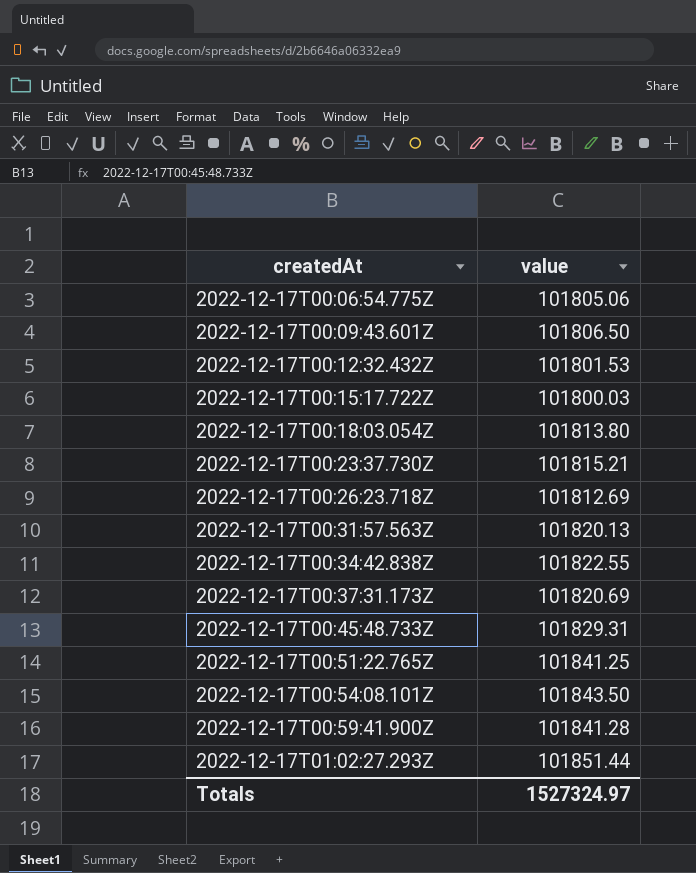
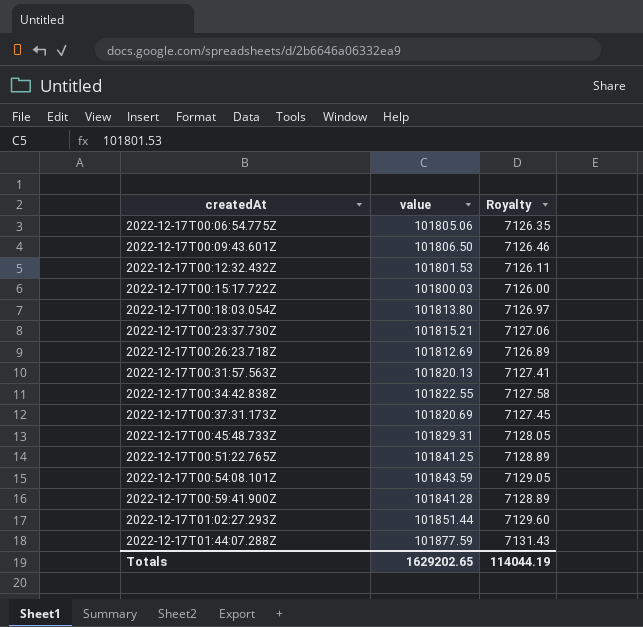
column Royalty | formula: none -> [value] * 0.07
2022-12-17T00:54:08.101Z | value: 101843.50 -> 101843.59
row 2022-12-17T01:44:07.288Z: none -> 101877.59 | 7131.43
Totals | value: 1527324.97 -> 1629202.65

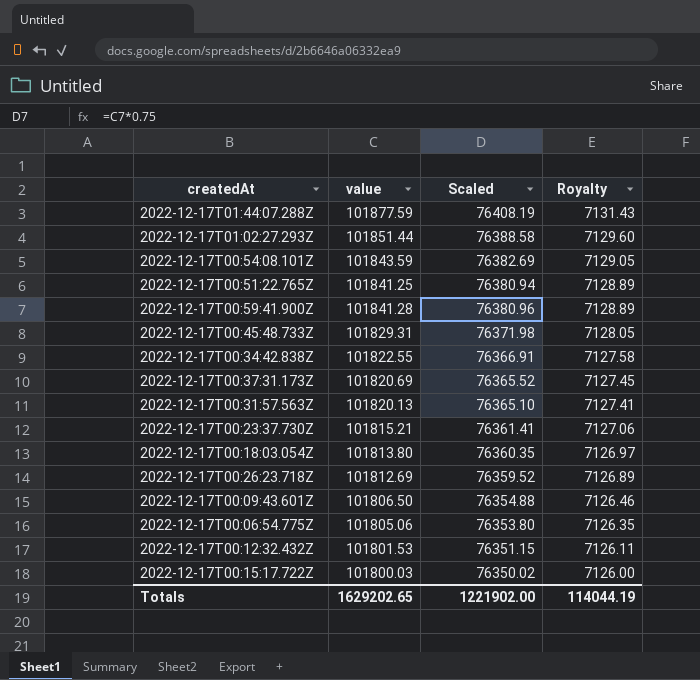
row order: createdAt ascending -> Royalty descending
column Scaled | formula: none -> [value] * 0.75

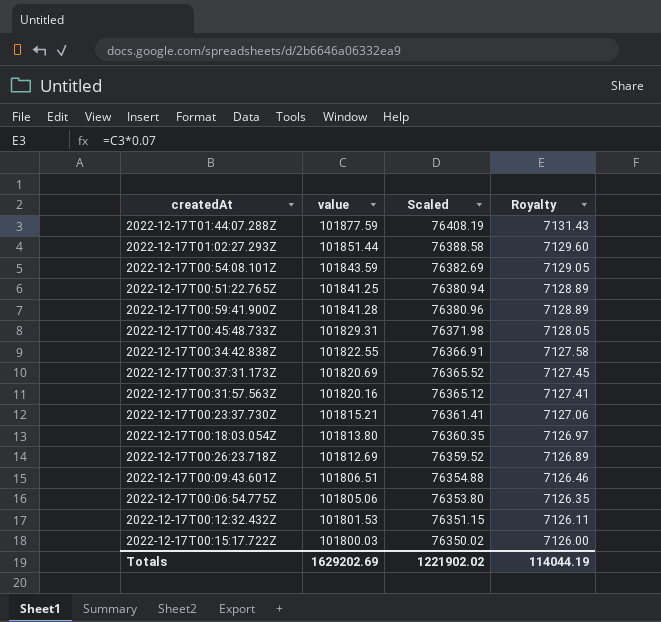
2022-12-17T00:31:57.563Z | value: 101820.13 -> 101820.16
2022-12-17T00:31:57.563Z | Scaled: 76365.10 -> 76365.12
2022-12-17T00:09:43.601Z | value: 101806.50 -> 101806.51
Totals | value: 1629202.65 -> 1629202.69
Totals | Scaled: 1221902.00 -> 1221902.02

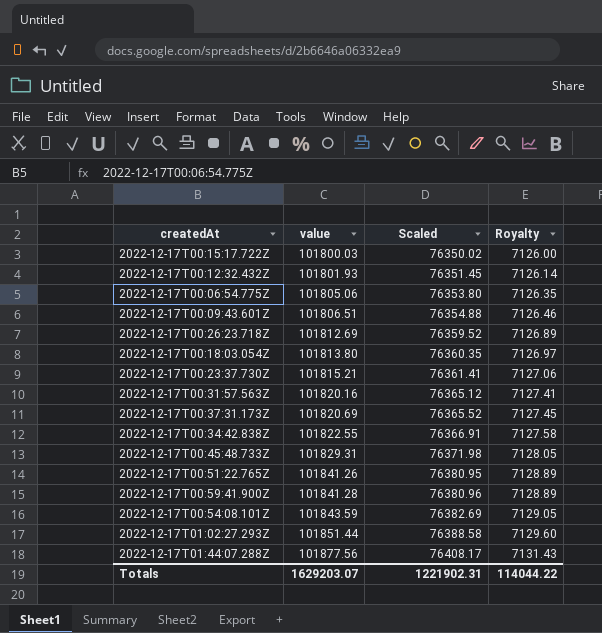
row order: Royalty descending -> value ascending
2022-12-17T00:12:32.432Z | value: 101801.53 -> 101801.93
2022-12-17T00:12:32.432Z | Scaled: 76351.15 -> 76351.45
2022-12-17T00:12:32.432Z | Royalty: 7126.11 -> 7126.14
2022-12-17T00:51:22.765Z | value: 101841.25 -> 101841.26
2022-12-17T00:51:22.765Z | Scaled: 76380.94 -> 76380.95
2022-12-17T01:44:07.288Z | value: 101877.59 -> 101877.56
2022-12-17T01:44:07.288Z | Scaled: 76408.19 -> 76408.17
Totals | value: 1629202.69 -> 1629203.07
Totals | Scaled: 1221902.02 -> 1221902.31
Totals | Royalty: 114044.19 -> 114044.22

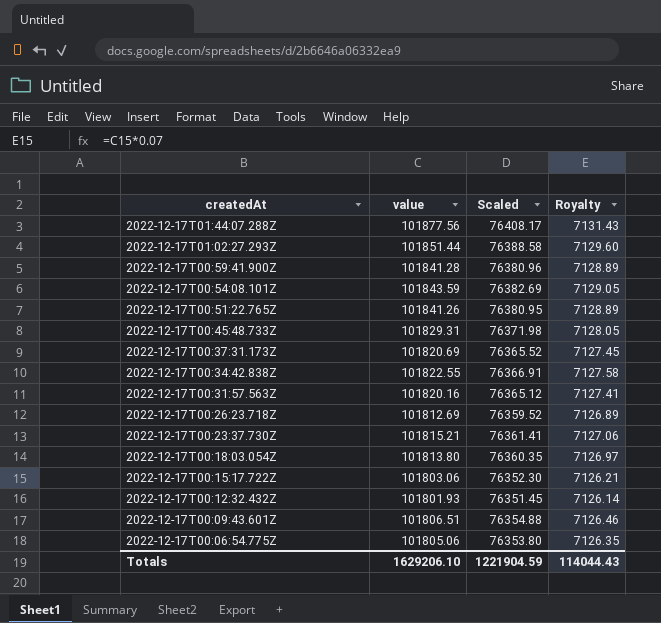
row order: value ascending -> createdAt descending
2022-12-17T00:15:17.722Z | value: 101800.03 -> 101803.06
2022-12-17T00:15:17.722Z | Scaled: 76350.02 -> 76352.30
2022-12-17T00:15:17.722Z | Royalty: 7126.00 -> 7126.21
Totals | value: 1629203.07 -> 1629206.10
Totals | Scaled: 1221902.31 -> 1221904.59
Totals | Royalty: 114044.22 -> 114044.43

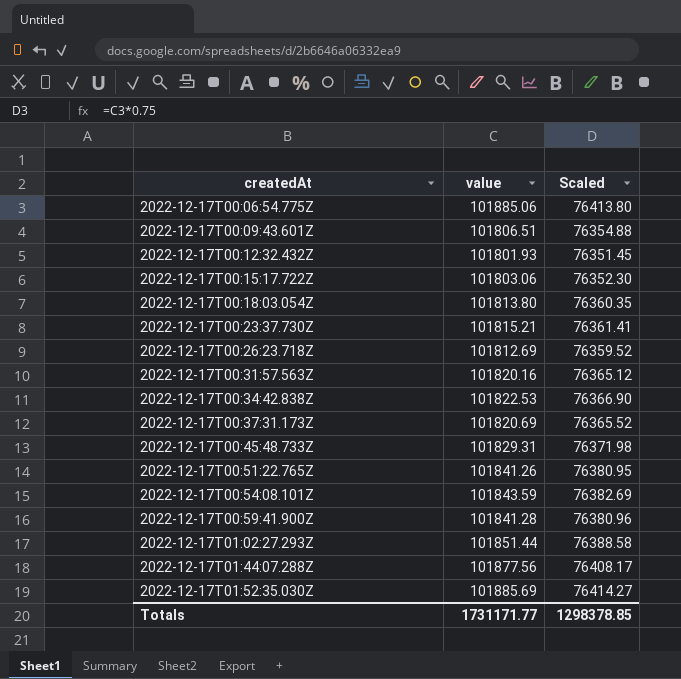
row order: createdAt descending -> createdAt ascending
column Royalty | formula: [value] * 0.07 -> none
2022-12-17T00:06:54.775Z | value: 101805.06 -> 101885.06
2022-12-17T00:06:54.775Z | Scaled: 76353.80 -> 76413.80
2022-12-17T00:34:42.838Z | value: 101822.55 -> 101822.53
2022-12-17T00:34:42.838Z | Scaled: 76366.91 -> 76366.90
row 2022-12-17T01:52:35.030Z: none -> 101885.69 | 76414.27
Totals | value: 1629206.10 -> 1731171.77
Totals | Scaled: 1221904.59 -> 1298378.85

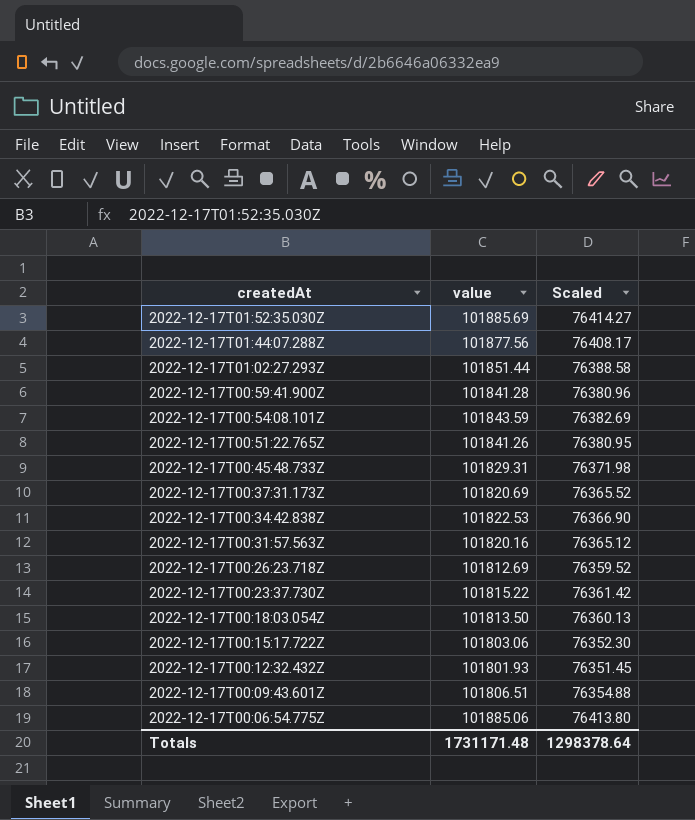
row order: createdAt ascending -> createdAt descending
2022-12-17T00:23:37.730Z | value: 101815.21 -> 101815.22
2022-12-17T00:23:37.730Z | Scaled: 76361.41 -> 76361.42
2022-12-17T00:18:03.054Z | value: 101813.80 -> 101813.50
2022-12-17T00:18:03.054Z | Scaled: 76360.35 -> 76360.13
Totals | value: 1731171.77 -> 1731171.48
Totals | Scaled: 1298378.85 -> 1298378.64

